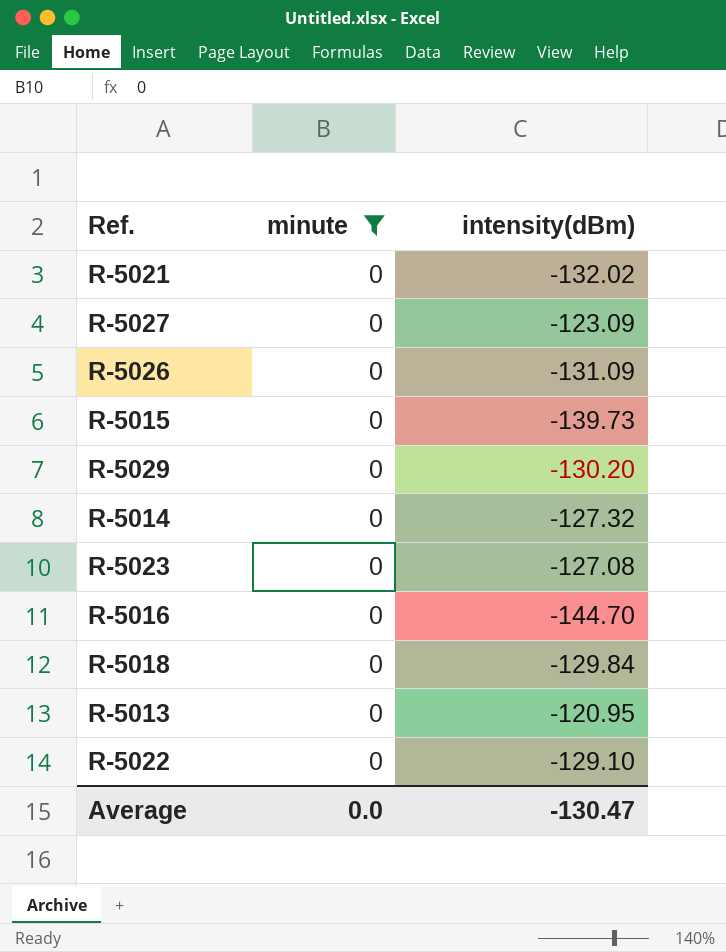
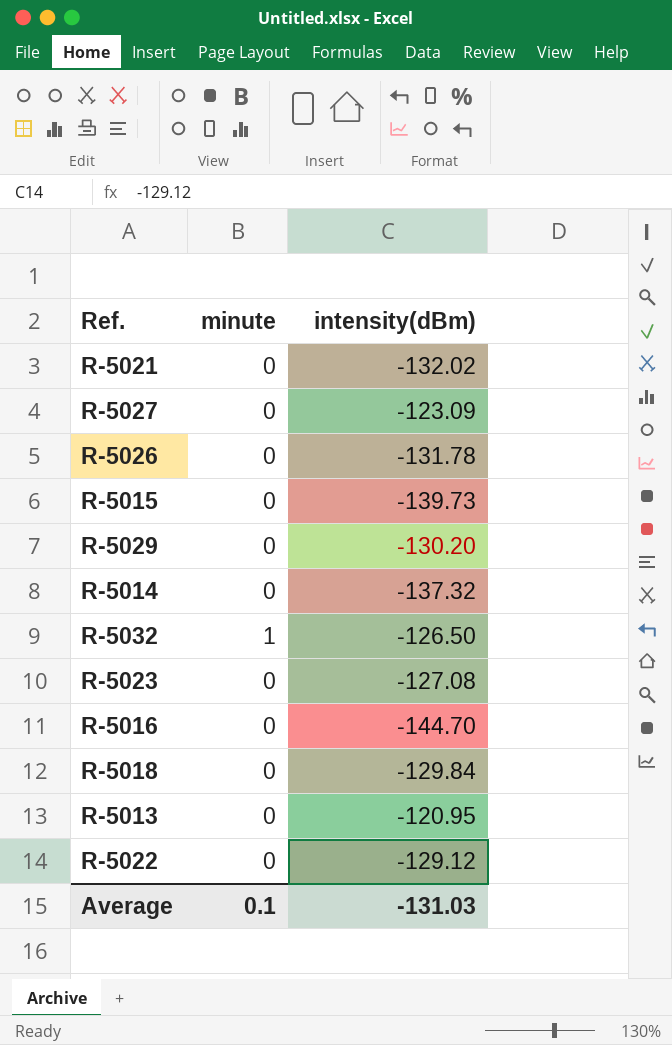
filter: minute = 0 -> none
R-5026 | intensity(dBm): -131.09 -> -131.78
R-5014 | intensity(dBm): -127.32 -> -137.32
R-5022 | intensity(dBm): -129.10 -> -129.12
Average | minute: 0.0 -> 0.1
Average | intensity(dBm): -130.47 -> -131.03

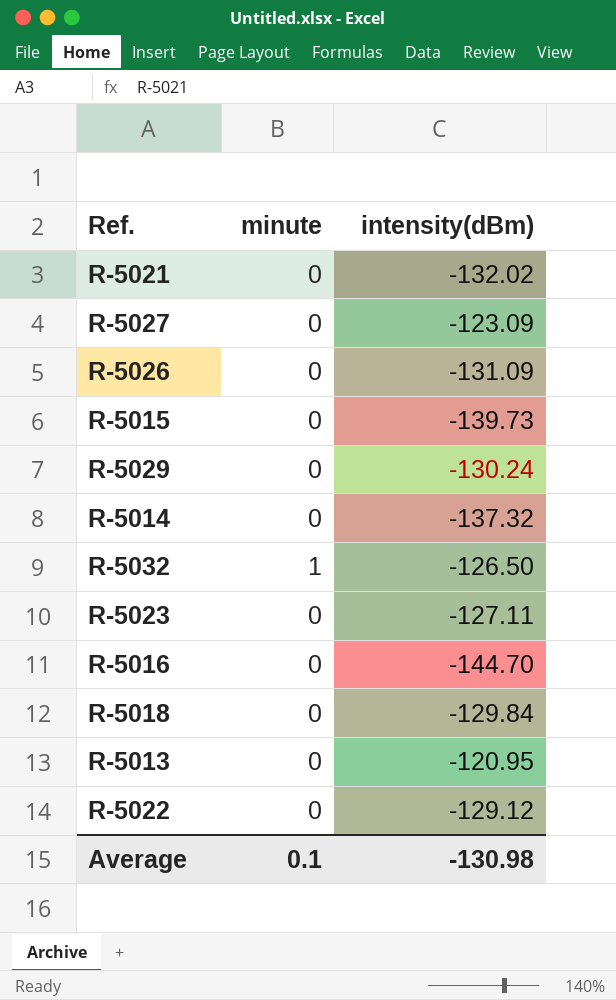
R-5026 | intensity(dBm): -131.78 -> -131.09
R-5029 | intensity(dBm): -130.20 -> -130.24
R-5023 | intensity(dBm): -127.08 -> -127.11
Average | intensity(dBm): -131.03 -> -130.98

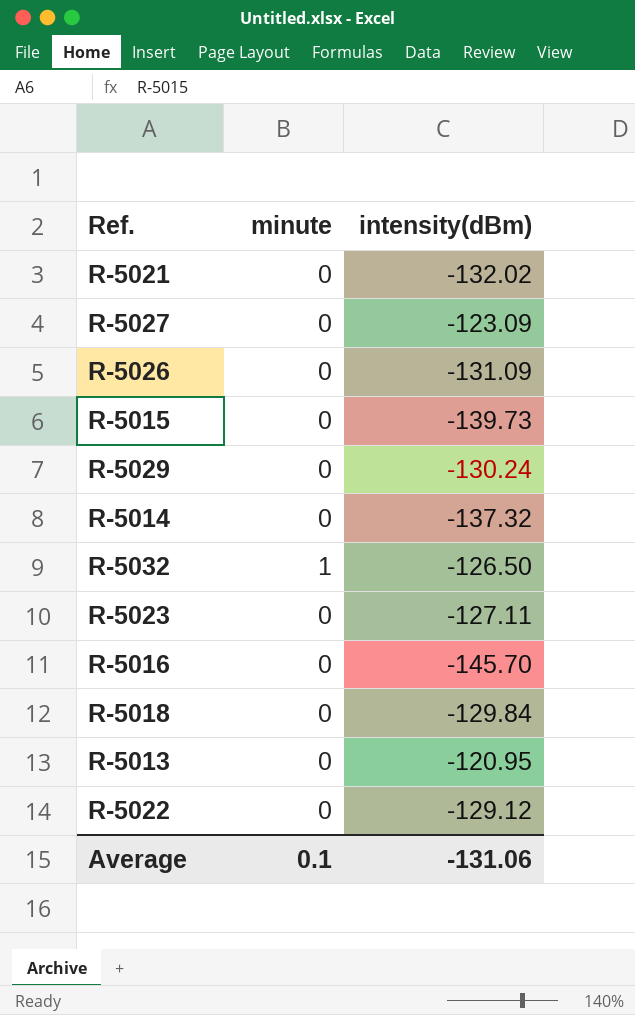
R-5016 | intensity(dBm): -144.70 -> -145.70
Average | intensity(dBm): -130.98 -> -131.06

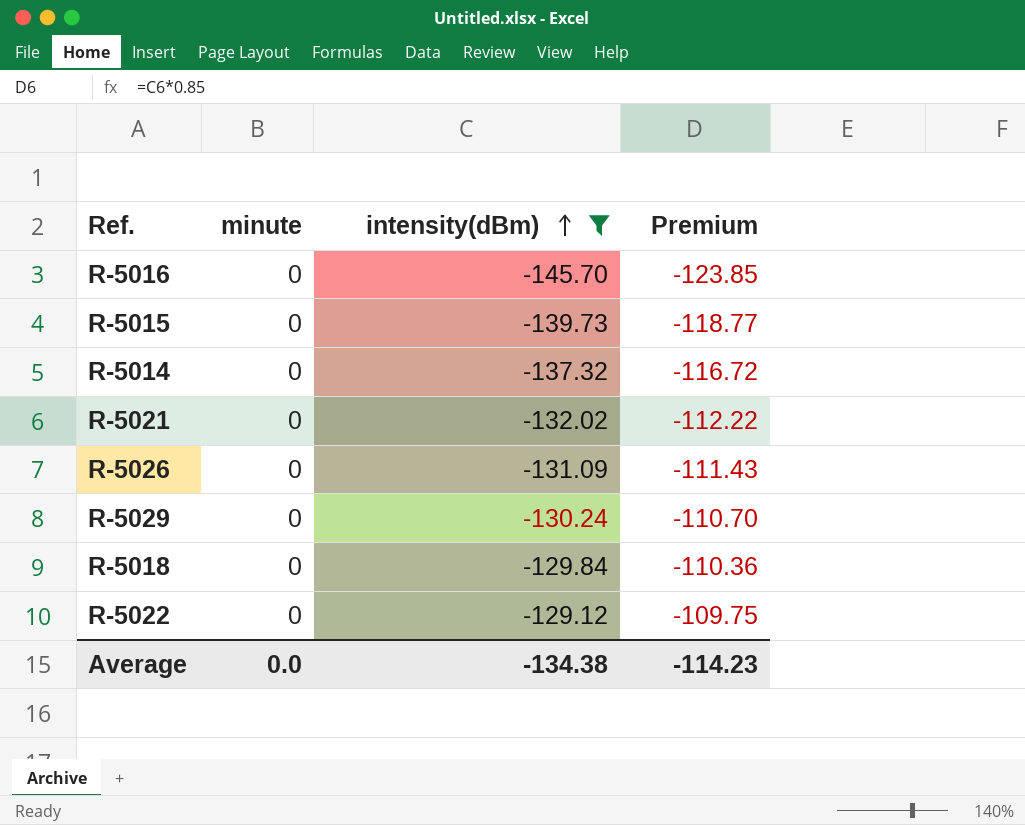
filter: none -> intensity(dBm) <= -129.12
row order: none -> intensity(dBm) ascending
column Premium | formula: none -> [intensity(dBm)] * 0.85
Average | minute: 0.1 -> 0.0
Average | intensity(dBm): -131.06 -> -134.38

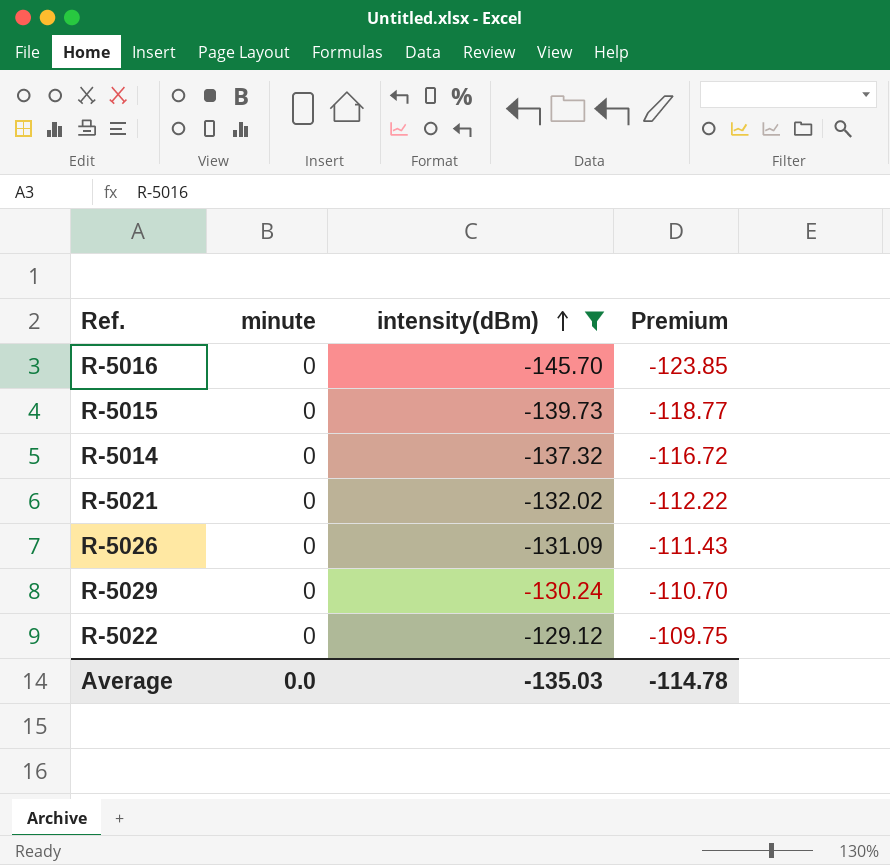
row R-5018: 0 | -129.84 | -110.36 -> none
Average | intensity(dBm): -134.38 -> -135.03
Average | Premium: -114.23 -> -114.78

